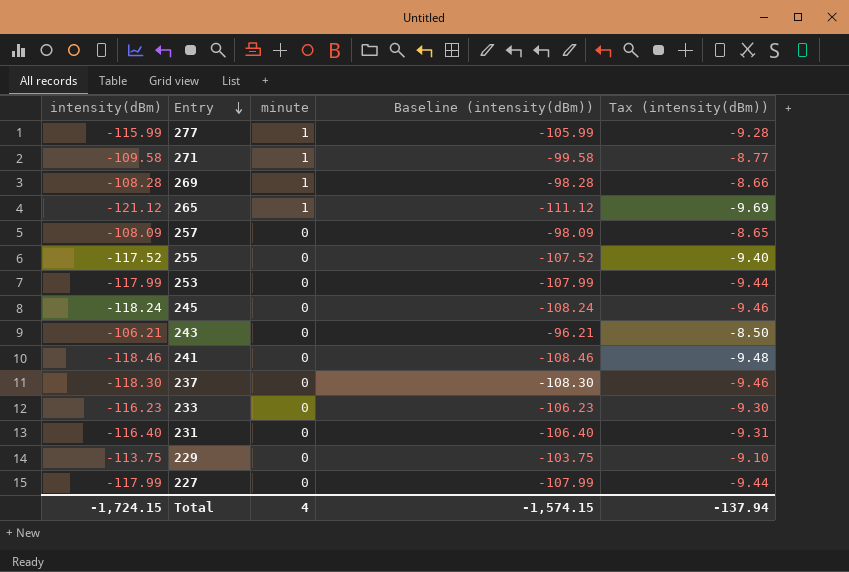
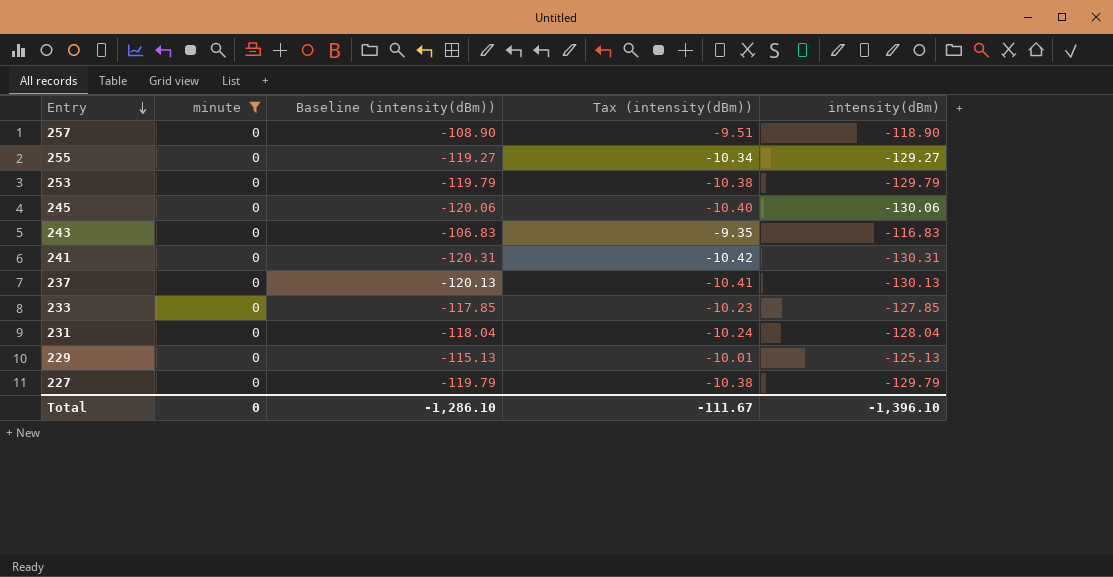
filter: none -> minute = 0
column intensity(dBm) | position: 1 -> 5
257 | Baseline (intensity(dBm)): -98.09 -> -108.90
257 | Tax (intensity(dBm)): -8.65 -> -9.51
257 | intensity(dBm): -108.09 -> -118.90
255 | Baseline (intensity(dBm)): -107.52 -> -119.27
255 | Tax (intensity(dBm)): -9.40 -> -10.34
255 | intensity(dBm): -117.52 -> -129.27
253 | Baseline (intensity(dBm)): -107.99 -> -119.79
253 | Tax (intensity(dBm)): -9.44 -> -10.38
253 | intensity(dBm): -117.99 -> -129.79
245 | Baseline (intensity(dBm)): -108.24 -> -120.06
245 | Tax (intensity(dBm)): -9.46 -> -10.40
245 | intensity(dBm): -118.24 -> -130.06
243 | Baseline (intensity(dBm)): -96.21 -> -106.83
243 | Tax (intensity(dBm)): -8.50 -> -9.35
243 | intensity(dBm): -106.21 -> -116.83
241 | Baseline (intensity(dBm)): -108.46 -> -120.31
241 | Tax (intensity(dBm)): -9.48 -> -10.42
241 | intensity(dBm): -118.46 -> -130.31
237 | Baseline (intensity(dBm)): -108.30 -> -120.13
237 | Tax (intensity(dBm)): -9.46 -> -10.41
237 | intensity(dBm): -118.30 -> -130.13
233 | Baseline (intensity(dBm)): -106.23 -> -117.85
233 | Tax (intensity(dBm)): -9.30 -> -10.23
233 | intensity(dBm): -116.23 -> -127.85
231 | Baseline (intensity(dBm)): -106.40 -> -118.04
231 | Tax (intensity(dBm)): -9.31 -> -10.24
231 | intensity(dBm): -116.40 -> -128.04
229 | Baseline (intensity(dBm)): -103.75 -> -115.13
229 | Tax (intensity(dBm)): -9.10 -> -10.01
229 | intensity(dBm): -113.75 -> -125.13
227 | Baseline (intensity(dBm)): -107.99 -> -119.79
227 | Tax (intensity(dBm)): -9.44 -> -10.38
227 | intensity(dBm): -117.99 -> -129.79
Total | minute: 4 -> 0
Total | Baseline (intensity(dBm)): -1,574.15 -> -1,286.10
Total | Tax (intensity(dBm)): -137.94 -> -111.67
Total | intensity(dBm): -1,724.15 -> -1,396.10

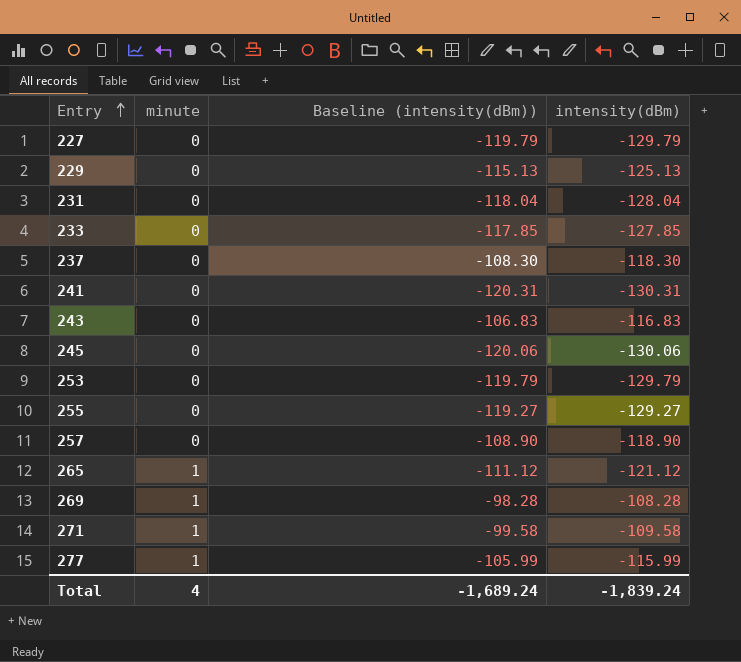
filter: minute = 0 -> none
row order: Entry descending -> Entry ascending
column Tax (intensity(dBm)) | formula: [intensity(dBm)] * 0.08 -> none
237 | Baseline (intensity(dBm)): -120.13 -> -108.30
237 | intensity(dBm): -130.13 -> -118.30
Total | minute: 0 -> 4
Total | Baseline (intensity(dBm)): -1,286.10 -> -1,689.24
Total | intensity(dBm): -1,396.10 -> -1,839.24

